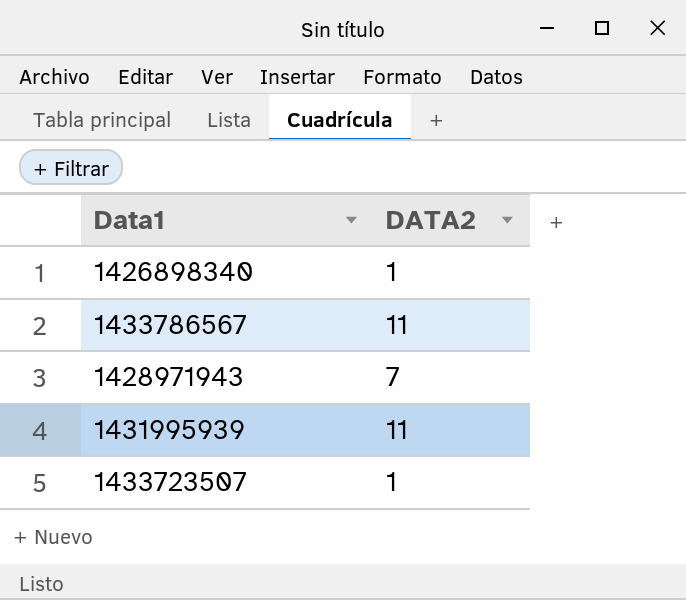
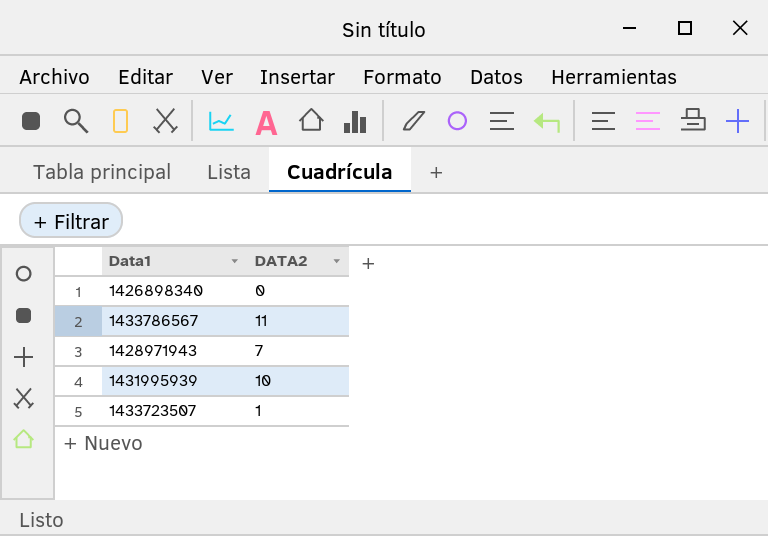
1426898340 | DATA2: 1 -> 0
1431995939 | DATA2: 11 -> 10

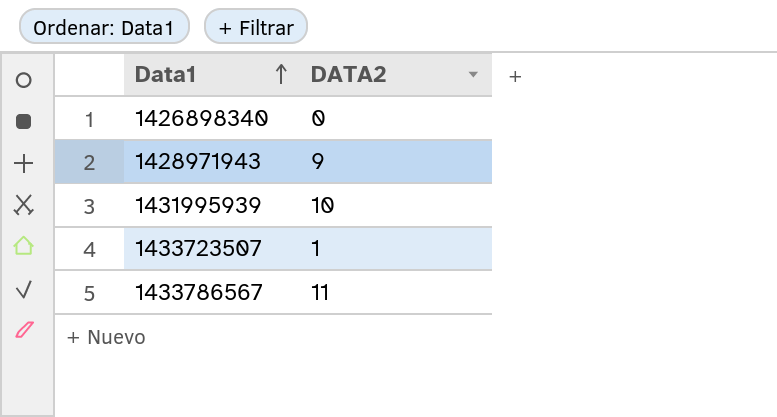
row order: none -> Data1 ascending
1428971943 | DATA2: 7 -> 9

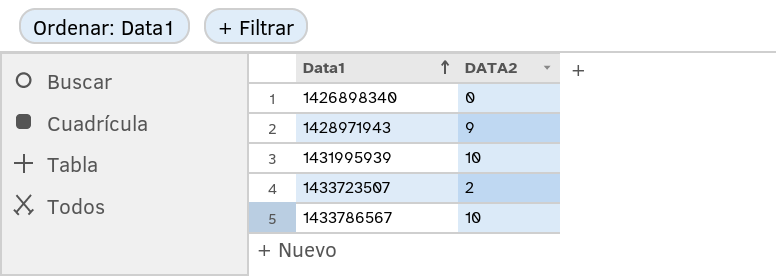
1433723507 | DATA2: 1 -> 2
1433786567 | DATA2: 11 -> 10

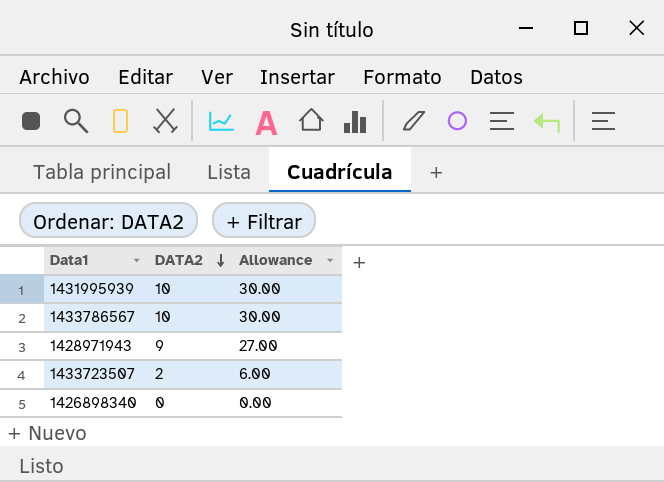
row order: Data1 ascending -> DATA2 descending
column Allowance | formula: none -> [DATA2] * 3

